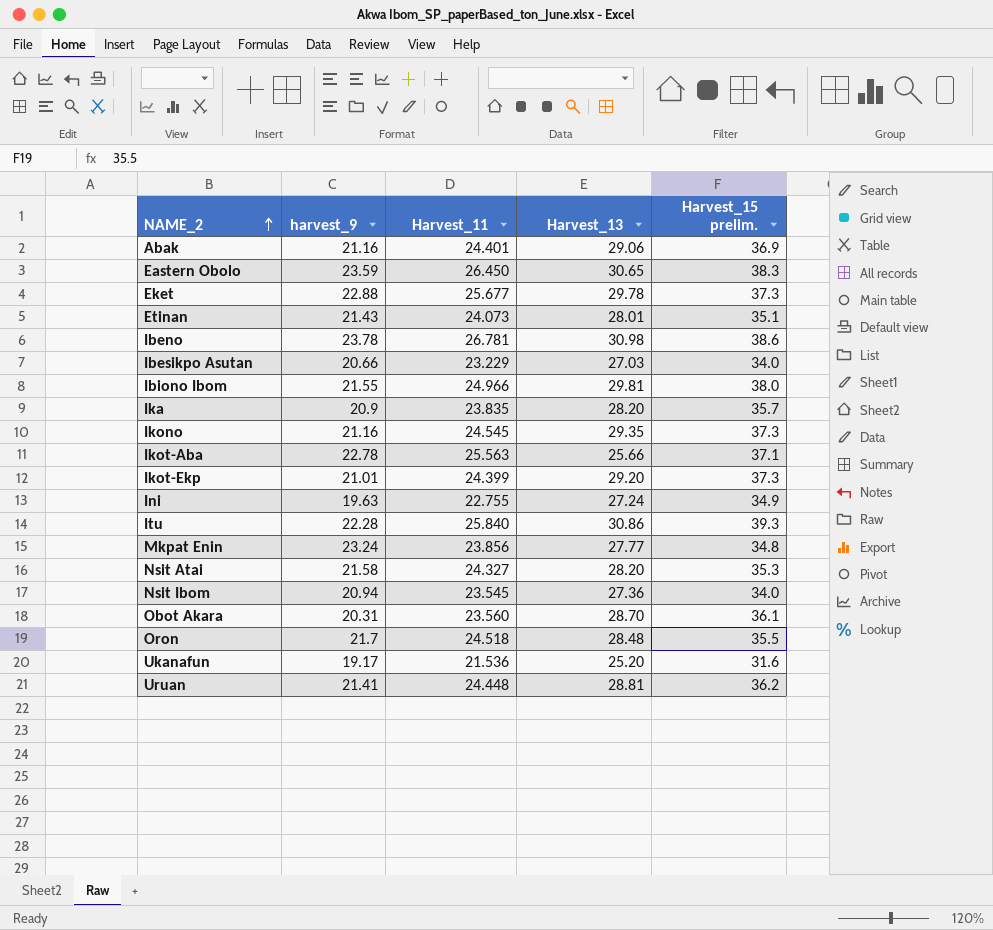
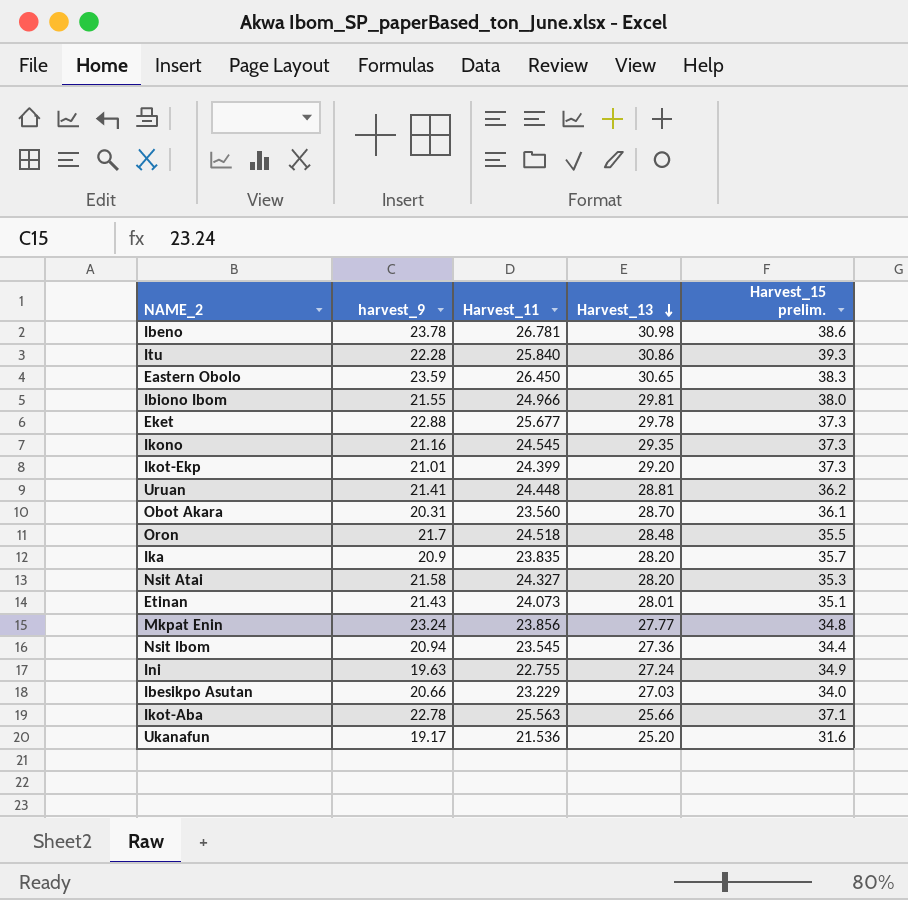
row order: NAME_2 ascending -> Harvest_13 descending
row Abak: 21.16 | 24.401 | 29.06 | 36.9 -> none
Nsit Ibom | Harvest_15 prelim.: 34.0 -> 34.4

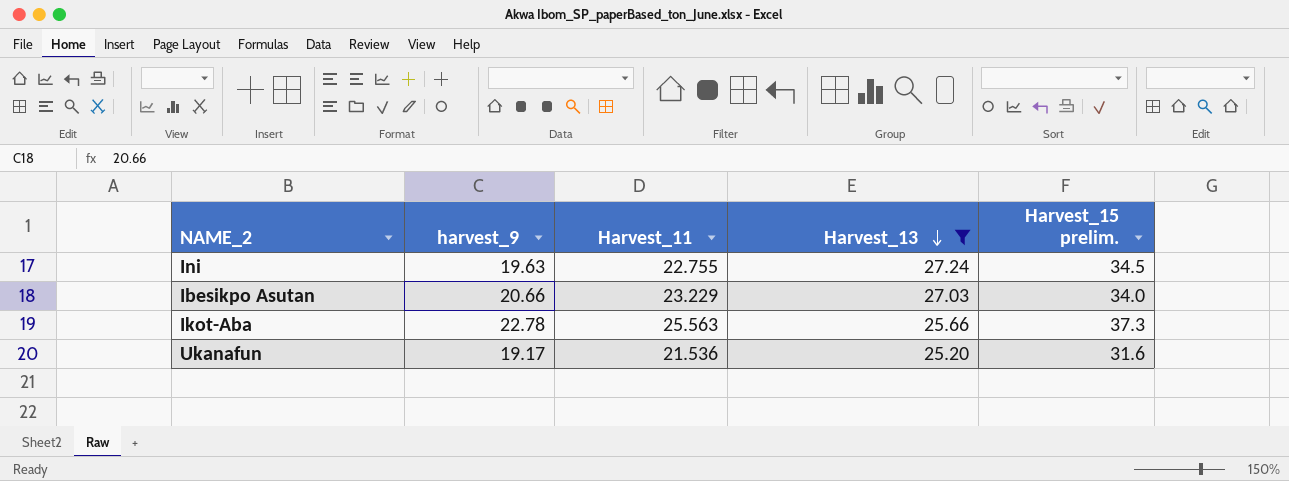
filter: none -> Harvest_13 <= 27.24
Ini | Harvest_15 prelim.: 34.9 -> 34.5
Ikot-Aba | Harvest_15 prelim.: 37.1 -> 37.3

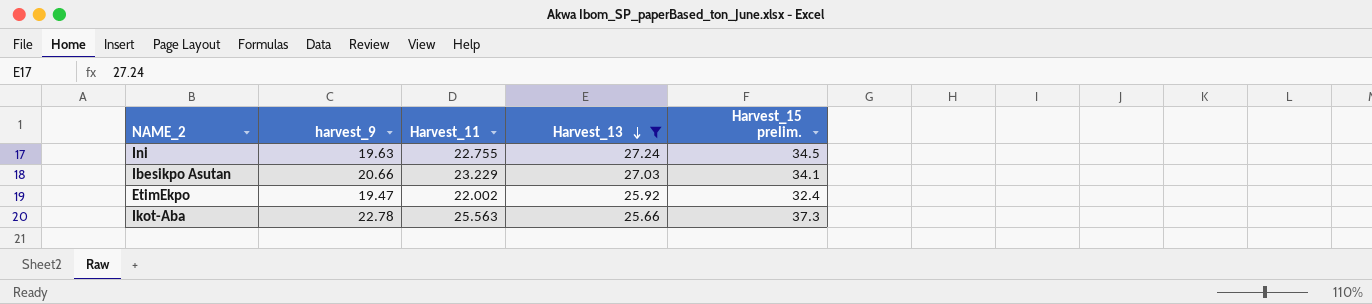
row Ukanafun: 19.17 | 21.536 | 25.20 | 31.6 -> none
Ibesikpo Asutan | Harvest_15 prelim.: 34.0 -> 34.1
row EtimEkpo: none -> 19.47 | 22.002 | 25.92 | 32.4

